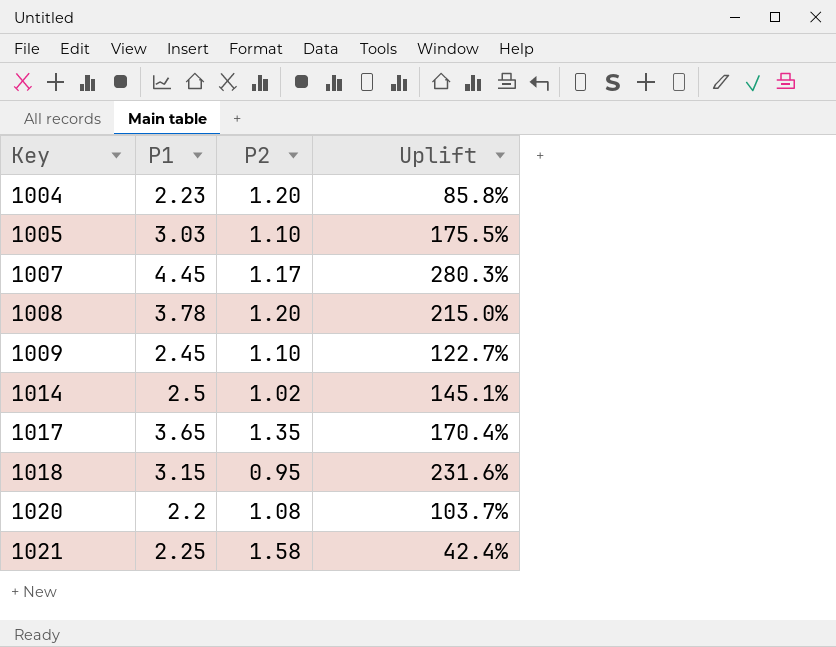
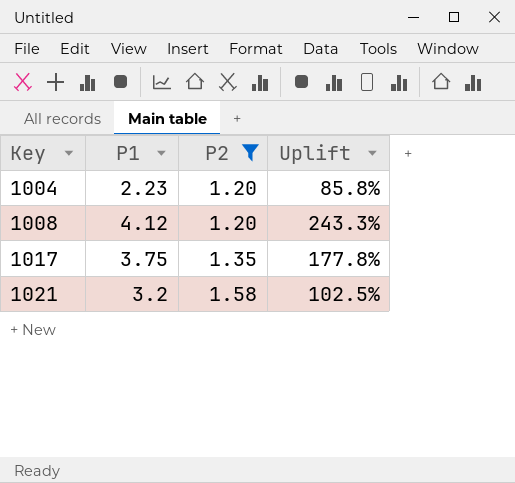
filter: none -> P2 >= 1.20
1008 | P1: 3.78 -> 4.12
1008 | Uplift: 215.0% -> 243.3%
1017 | P1: 3.65 -> 3.75
1017 | Uplift: 170.4% -> 177.8%
1021 | P1: 2.25 -> 3.2
1021 | Uplift: 42.4% -> 102.5%

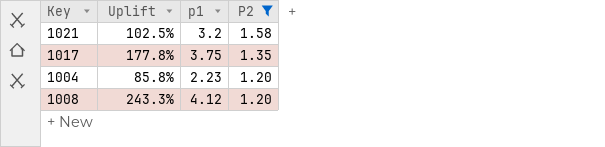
row order: Key ascending -> P2 descending
column Uplift | position: 4 -> 2
column name: P1 -> p1

